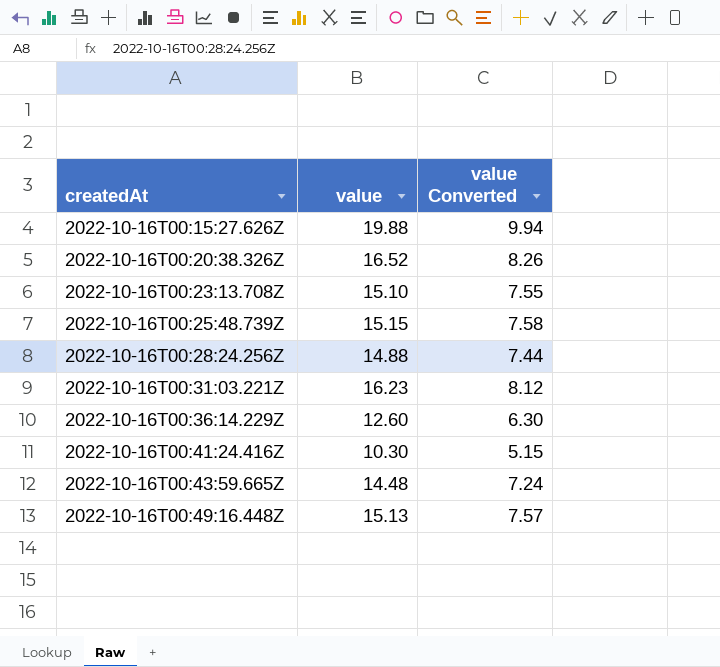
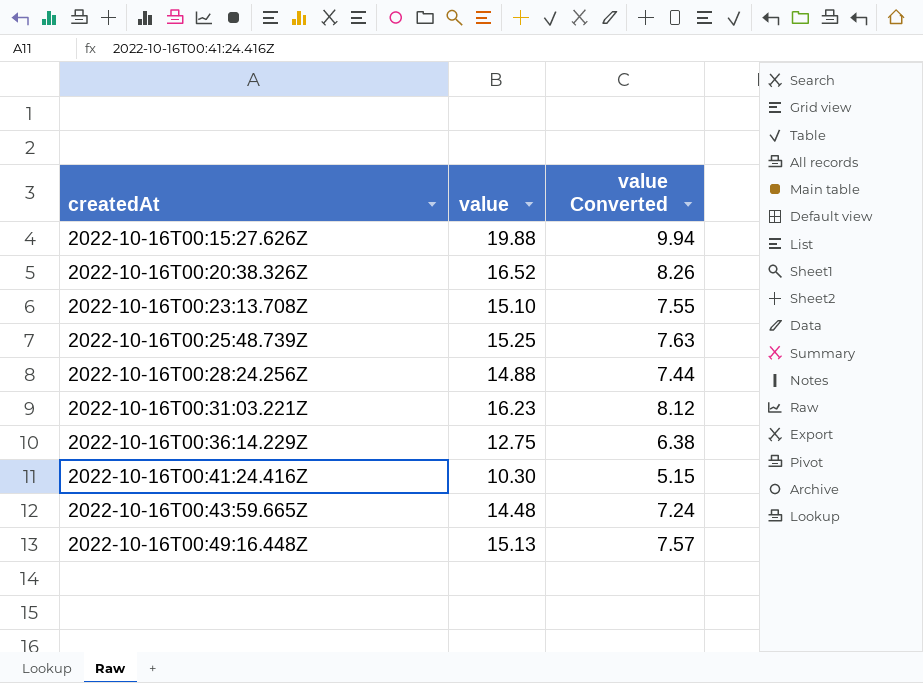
2022-10-16T00:25:48.739Z | value: 15.15 -> 15.25
2022-10-16T00:25:48.739Z | value Converted: 7.58 -> 7.63
2022-10-16T00:36:14.229Z | value: 12.60 -> 12.75
2022-10-16T00:36:14.229Z | value Converted: 6.30 -> 6.38

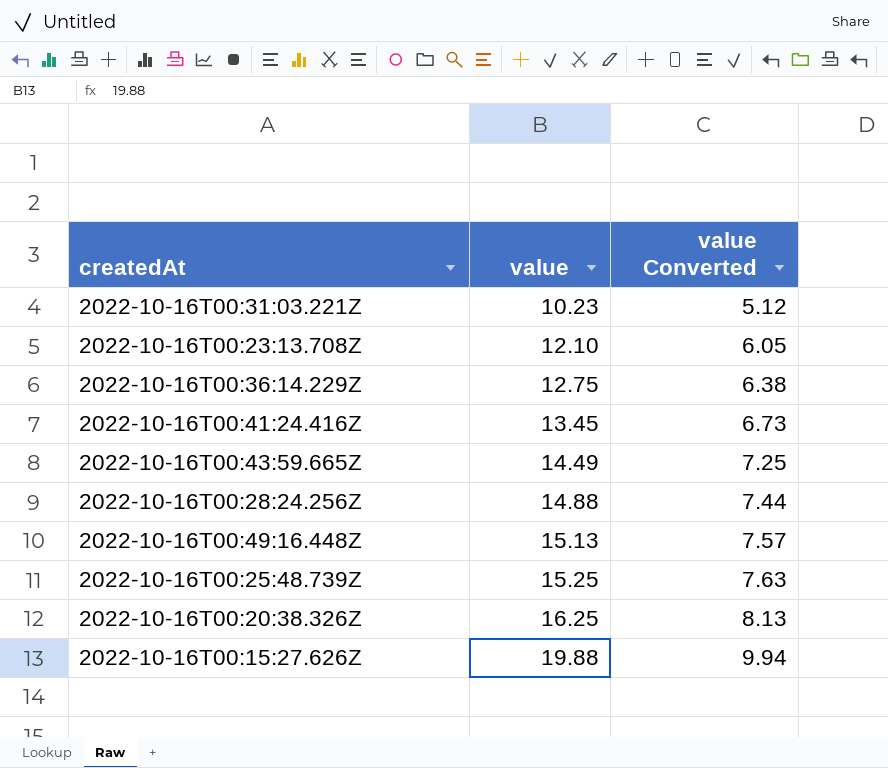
row order: createdAt ascending -> value ascending
2022-10-16T00:31:03.221Z | value: 16.23 -> 10.23
2022-10-16T00:31:03.221Z | value Converted: 8.12 -> 5.12
2022-10-16T00:23:13.708Z | value: 15.10 -> 12.10
2022-10-16T00:23:13.708Z | value Converted: 7.55 -> 6.05
2022-10-16T00:41:24.416Z | value: 10.30 -> 13.45
2022-10-16T00:41:24.416Z | value Converted: 5.15 -> 6.73
2022-10-16T00:43:59.665Z | value: 14.48 -> 14.49
2022-10-16T00:43:59.665Z | value Converted: 7.24 -> 7.25
2022-10-16T00:20:38.326Z | value: 16.52 -> 16.25
2022-10-16T00:20:38.326Z | value Converted: 8.26 -> 8.13

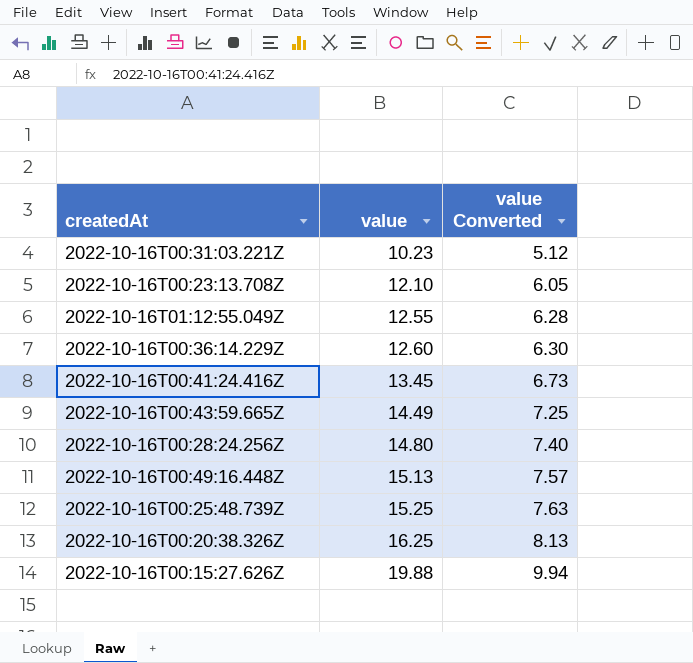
row 2022-10-16T01:12:55.049Z: none -> 12.55 | 6.28
2022-10-16T00:36:14.229Z | value: 12.75 -> 12.60
2022-10-16T00:36:14.229Z | value Converted: 6.38 -> 6.30
2022-10-16T00:28:24.256Z | value: 14.88 -> 14.80
2022-10-16T00:28:24.256Z | value Converted: 7.44 -> 7.40

